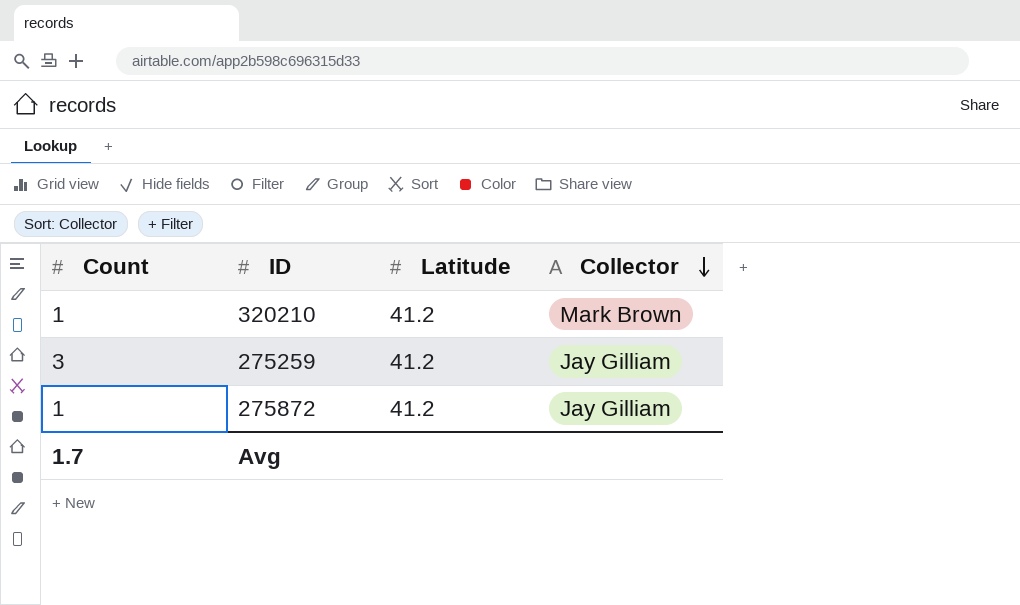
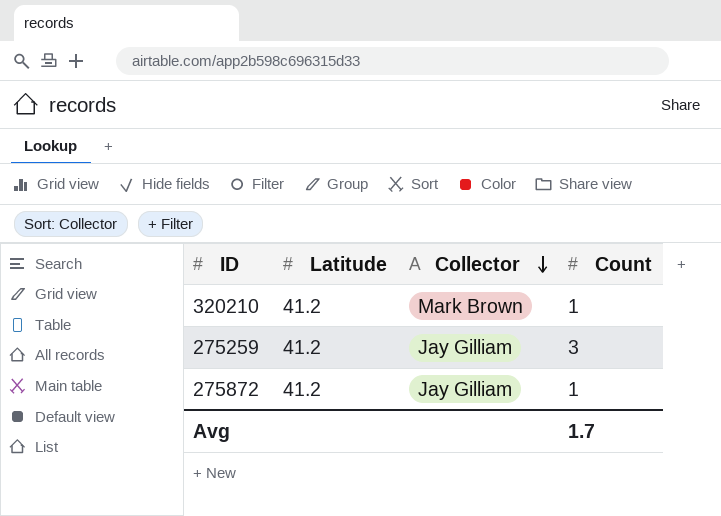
column Count | position: 1 -> 4

